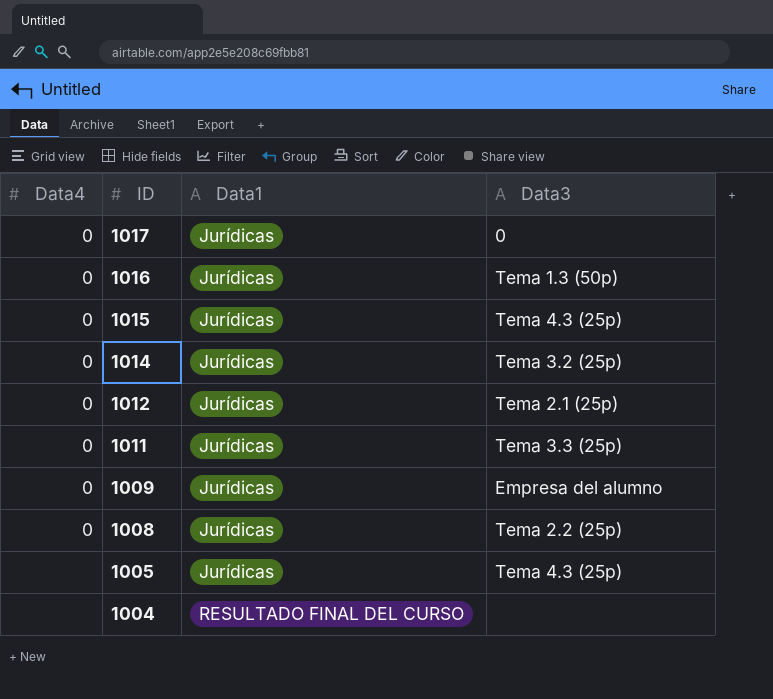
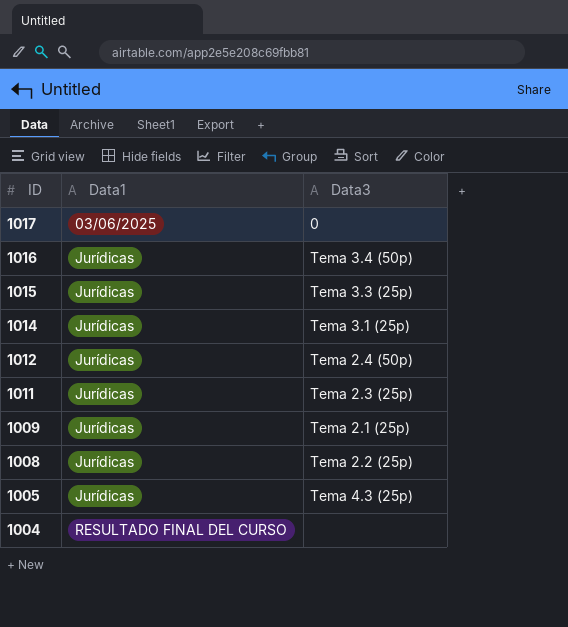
column Data4 | position: 1 -> none
1017 | Data1: Jurídicas -> 03/06/2025
1016 | Data3: Tema 1.3 (50p) -> Tema 3.4 (50p)
1015 | Data3: Tema 4.3 (25p) -> Tema 3.3 (25p)
1014 | Data3: Tema 3.2 (25p) -> Tema 3.1 (25p)
1012 | Data3: Tema 2.1 (25p) -> Tema 2.4 (50p)
1011 | Data3: Tema 3.3 (25p) -> Tema 2.3 (25p)
1009 | Data3: Empresa del alumno -> Tema 2.1 (25p)

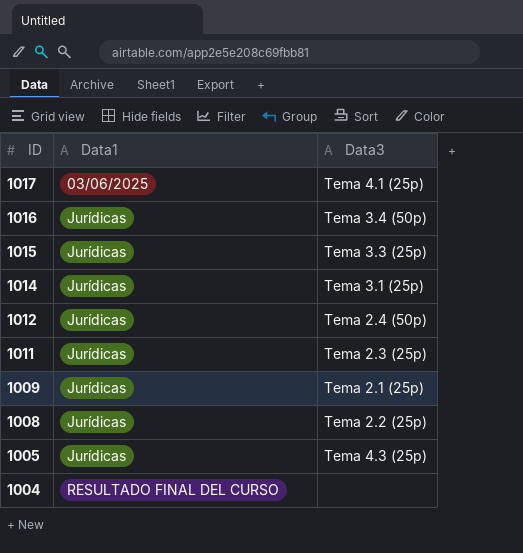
1017 | Data3: 0 -> Tema 4.1 (25p)

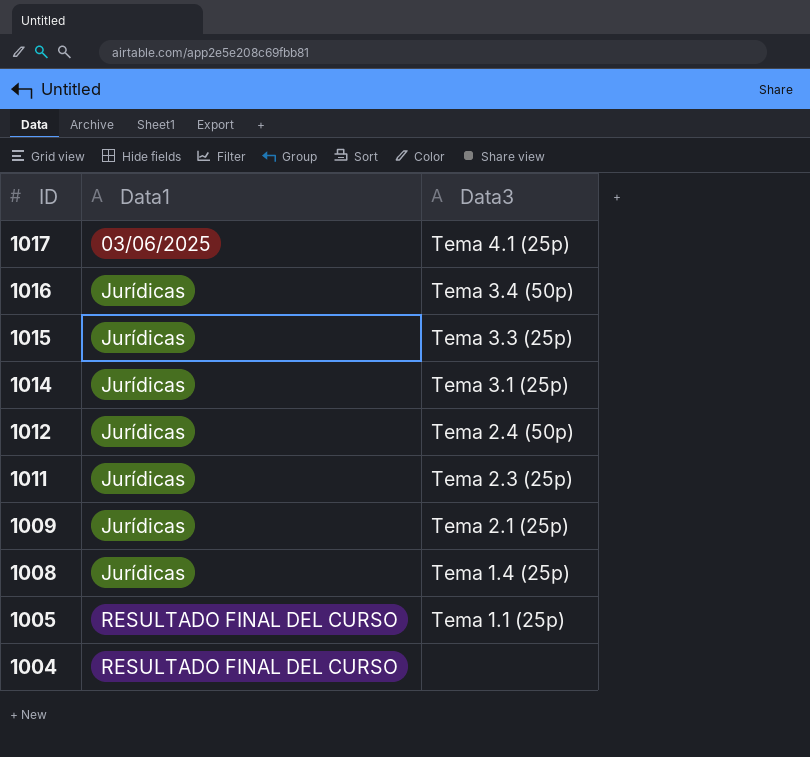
1008 | Data3: Tema 2.2 (25p) -> Tema 1.4 (25p)
1005 | Data1: Jurídicas -> RESULTADO FINAL DEL CURSO
1005 | Data3: Tema 4.3 (25p) -> Tema 1.1 (25p)

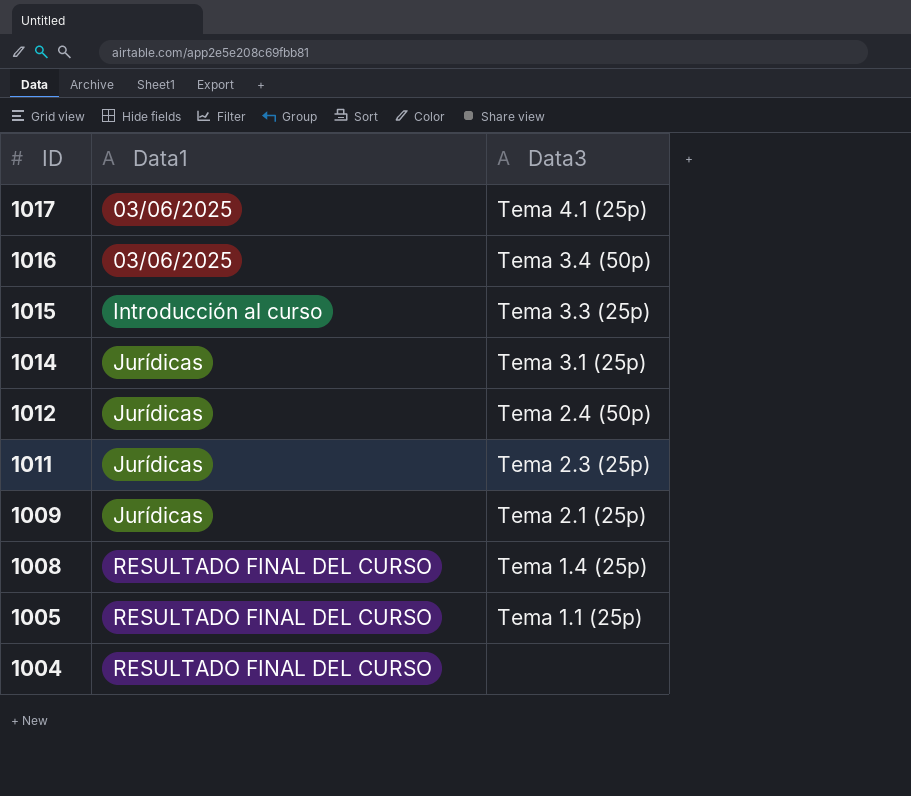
1016 | Data1: Jurídicas -> 03/06/2025
1015 | Data1: Jurídicas -> Introducción al curso
1008 | Data1: Jurídicas -> RESULTADO FINAL DEL CURSO

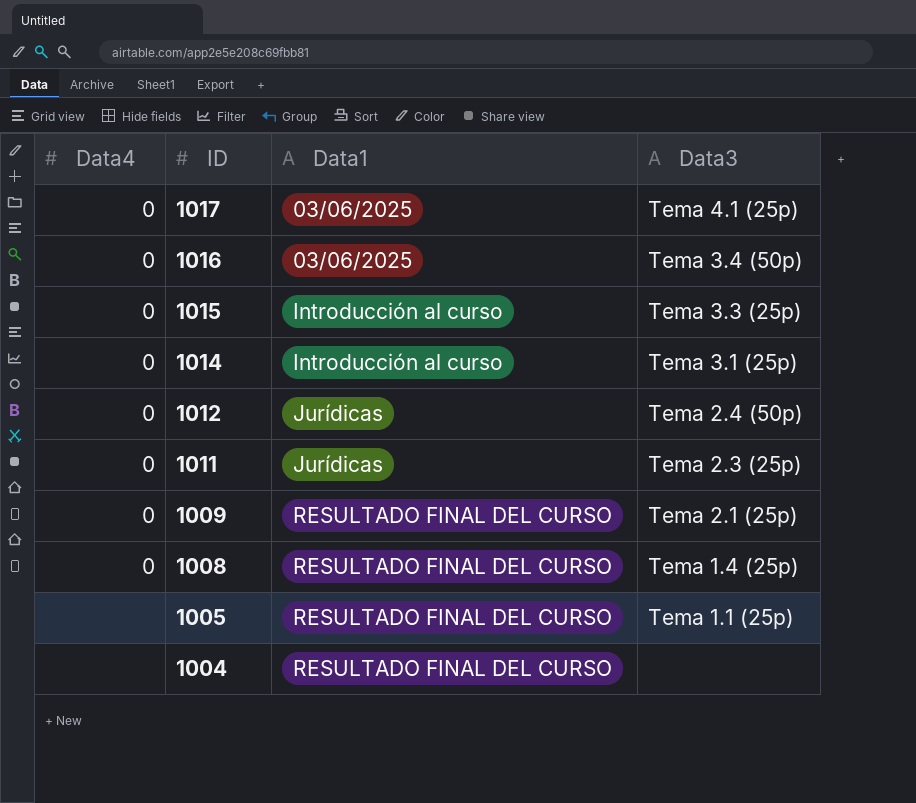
column Data4 | position: none -> 1
1014 | Data1: Jurídicas -> Introducción al curso
1009 | Data1: Jurídicas -> RESULTADO FINAL DEL CURSO

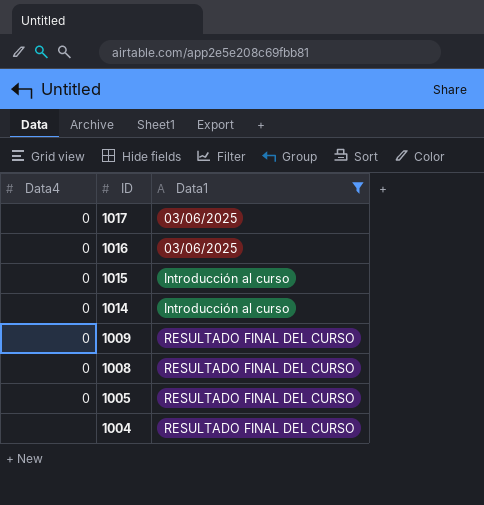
filter: none -> Data1 != Jurídicas
column Data3 | position: 4 -> none
1005 | Data4: none -> 0

